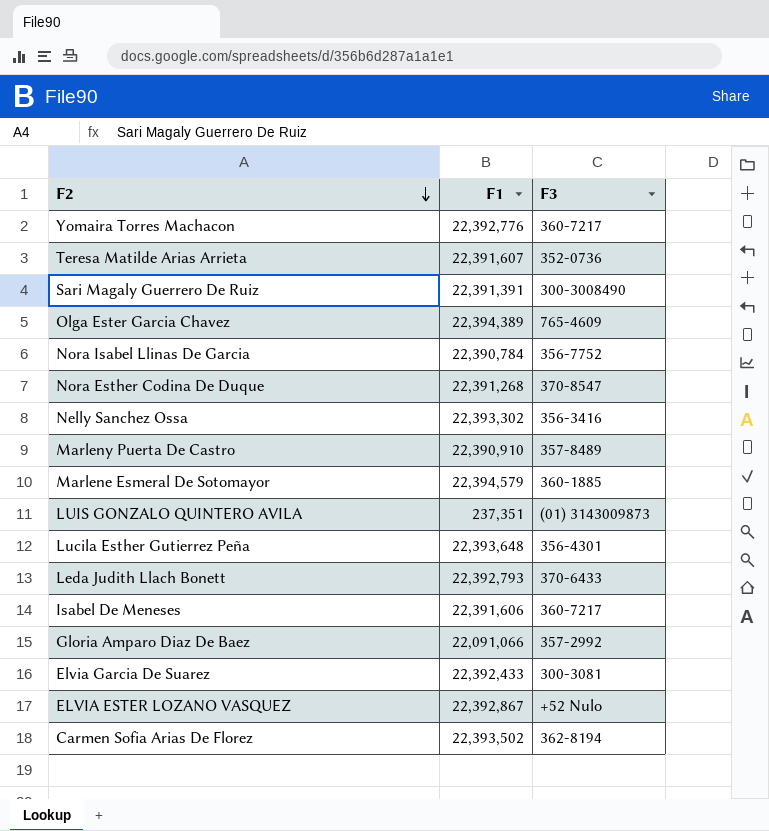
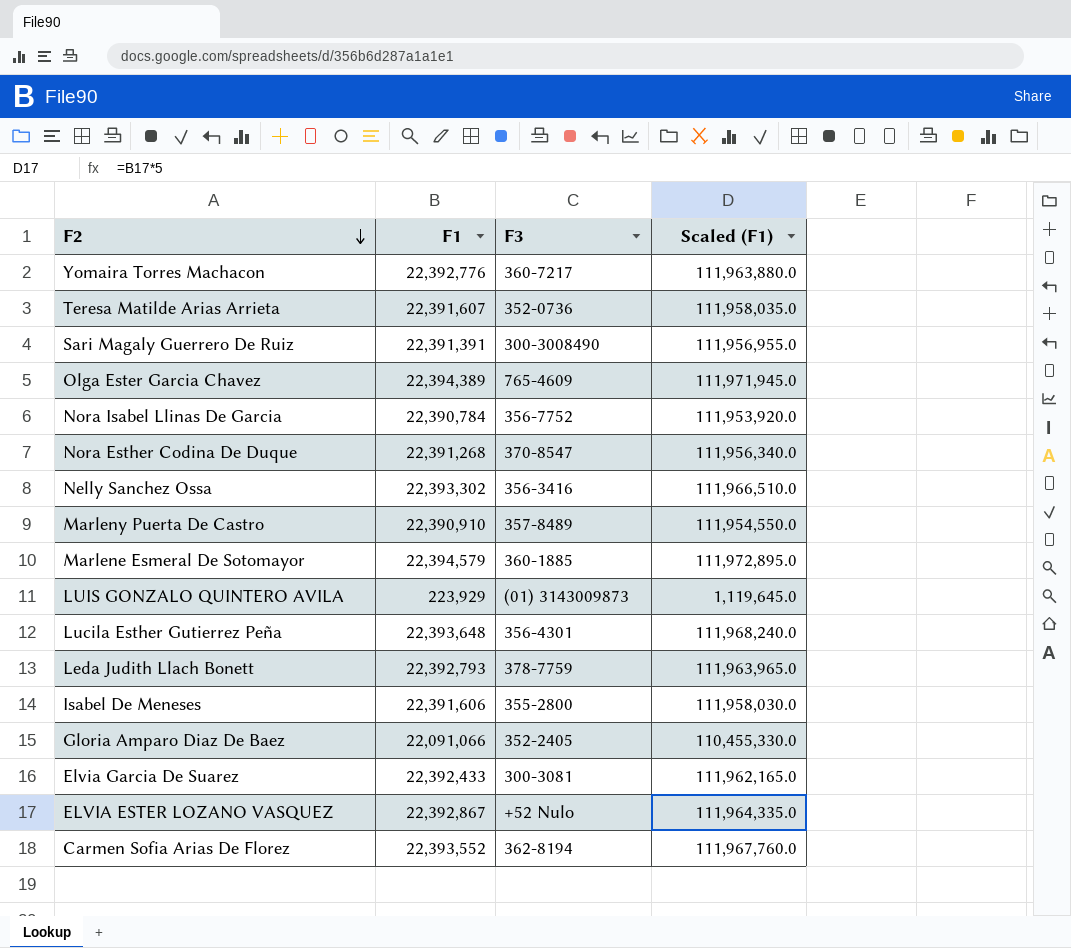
column Scaled (F1) | formula: none -> [F1] * 5
LUIS GONZALO QUINTERO AVILA | F1: 237,351 -> 223,929
Leda Judith Llach Bonett | F3: 370-6433 -> 378-7759
Isabel De Meneses | F3: 360-7217 -> 355-2800
Gloria Amparo Diaz De Baez | F3: 357-2992 -> 352-2405
Carmen Sofia Arias De Florez | F1: 22,393,502 -> 22,393,552

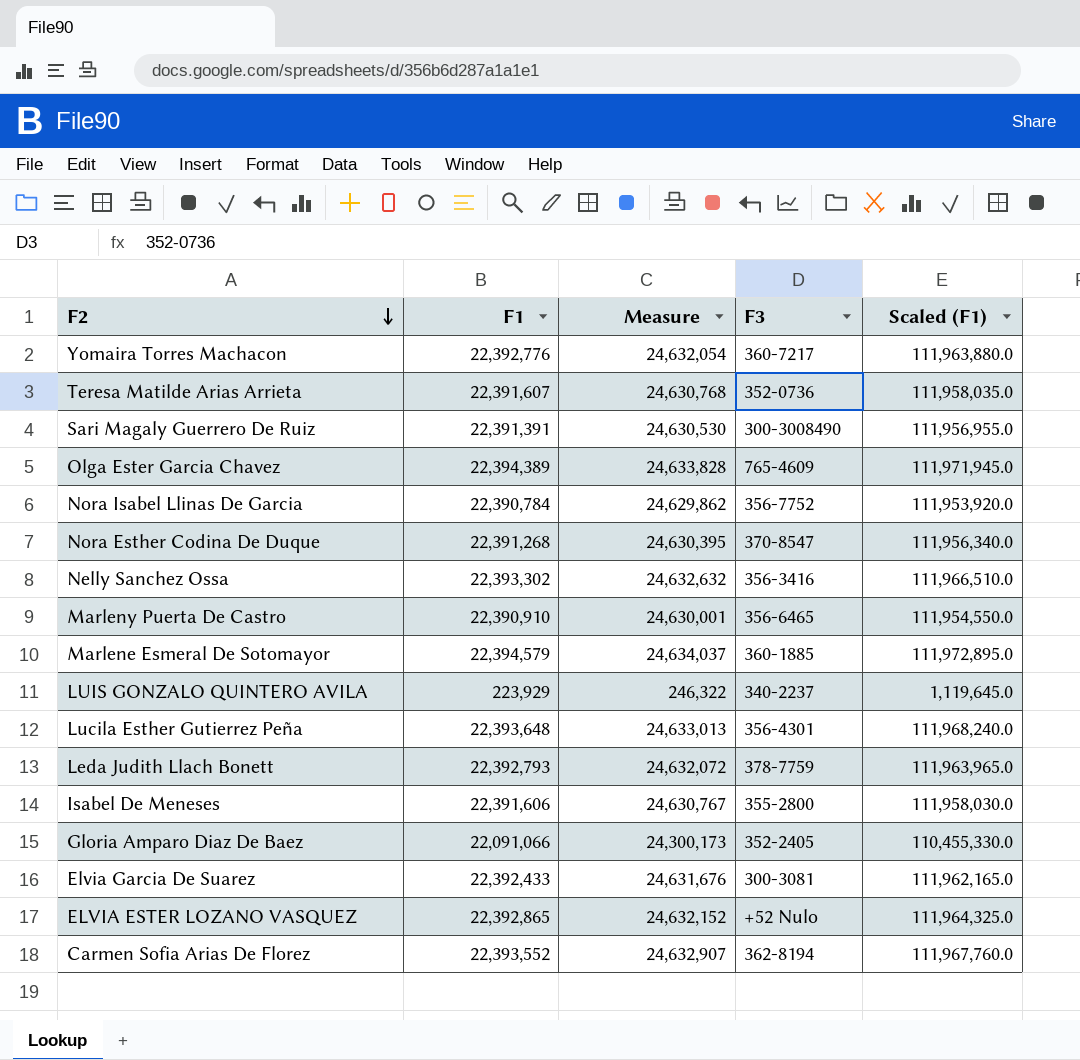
column Measure | formula: none -> [F1] * 1.1
Marleny Puerta De Castro | F3: 357-8489 -> 356-6465
LUIS GONZALO QUINTERO AVILA | F3: (01) 3143009873 -> 340-2237
ELVIA ESTER LOZANO VASQUEZ | F1: 22,392,867 -> 22,392,865
ELVIA ESTER LOZANO VASQUEZ | Scaled (F1): 111,964,335.0 -> 111,964,325.0

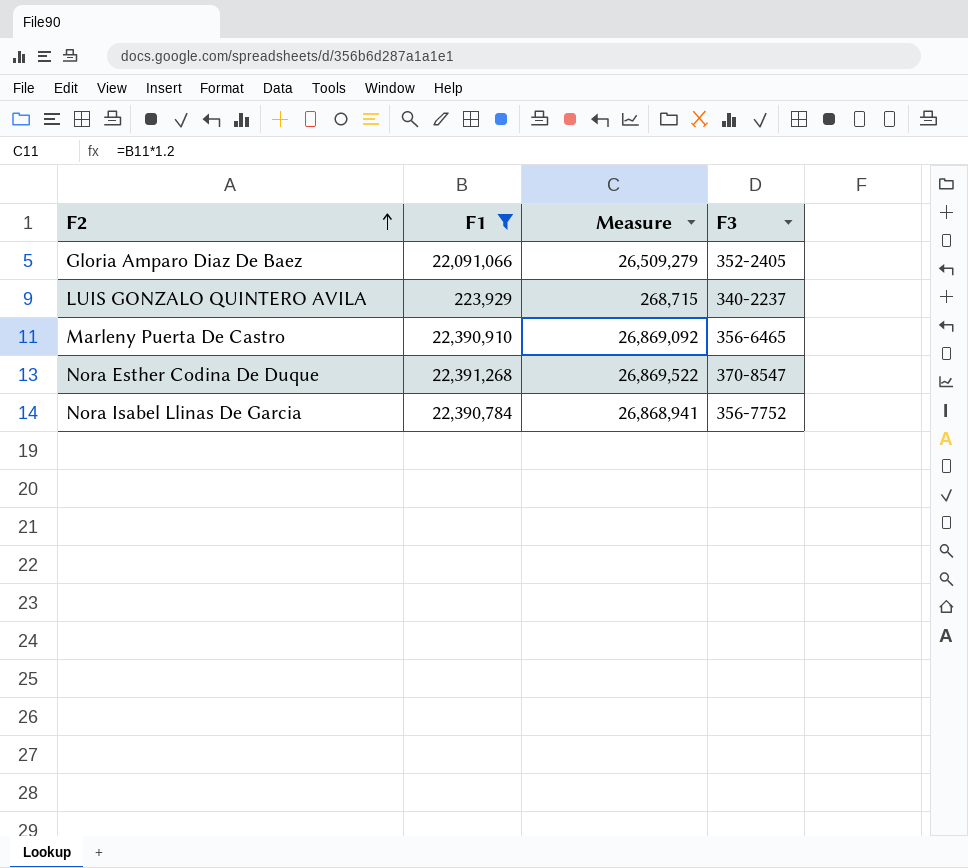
filter: none -> F1 <= 22,391,268
row order: F2 descending -> F2 ascending
column Scaled (F1) | formula: [F1] * 5 -> none
column Measure | formula: [F1] * 1.1 -> [F1] * 1.2

